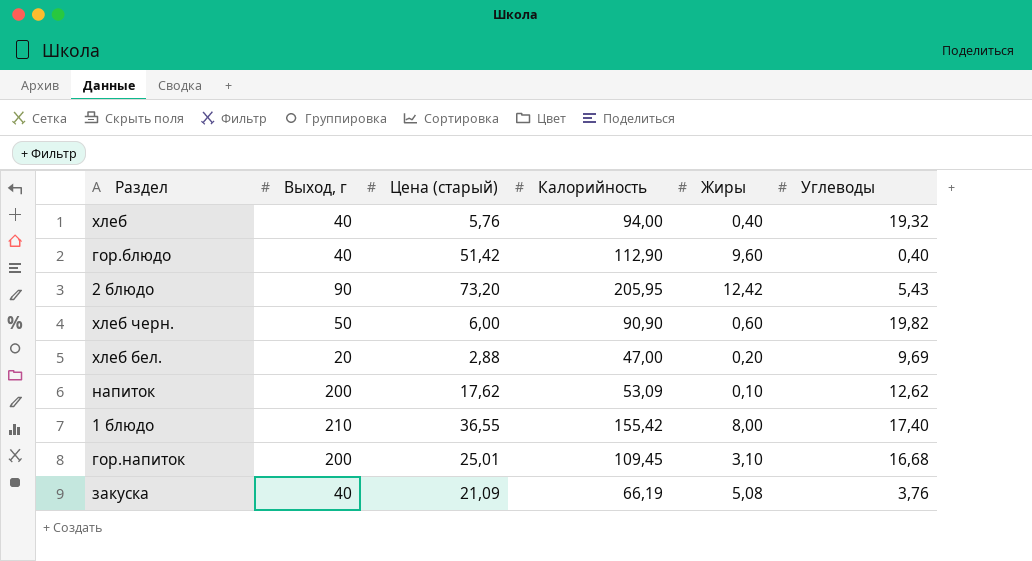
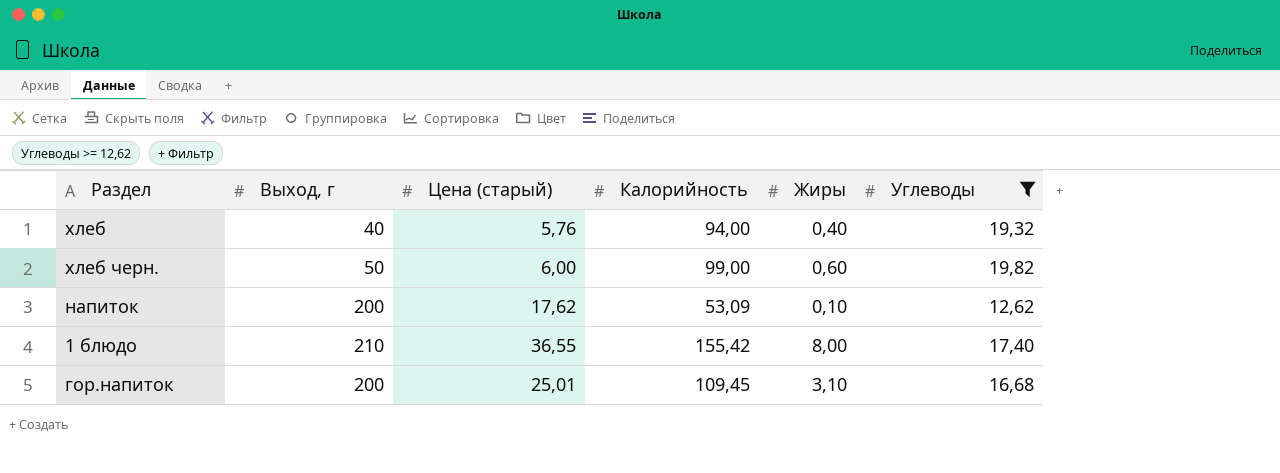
filter: none -> Углеводы >= 12,62
хлеб черн. | Калорийность: 90,90 -> 99,00

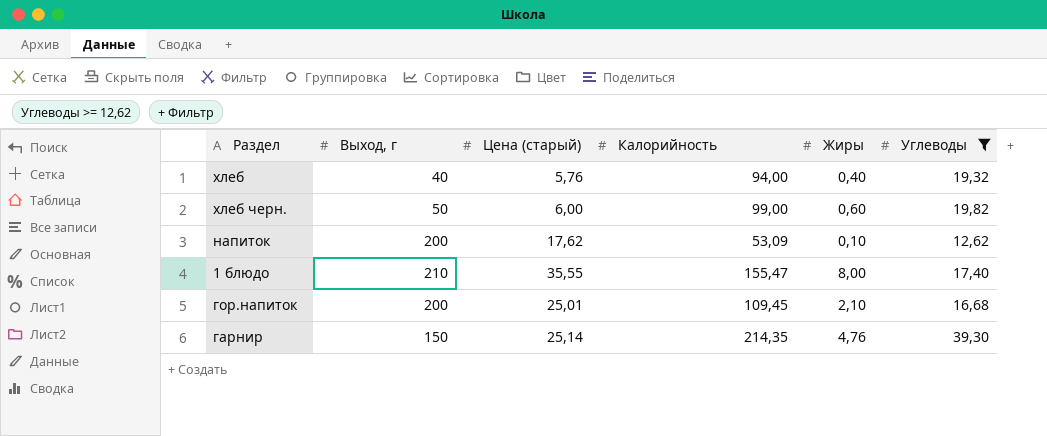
1 блюдо | Цена (старый): 36,55 -> 35,55
1 блюдо | Калорийность: 155,42 -> 155,47
гор.напиток | Жиры: 3,10 -> 2,10
row гарнир: none -> 150 | 25,14 | 214,35 | 4,76 | 39,30

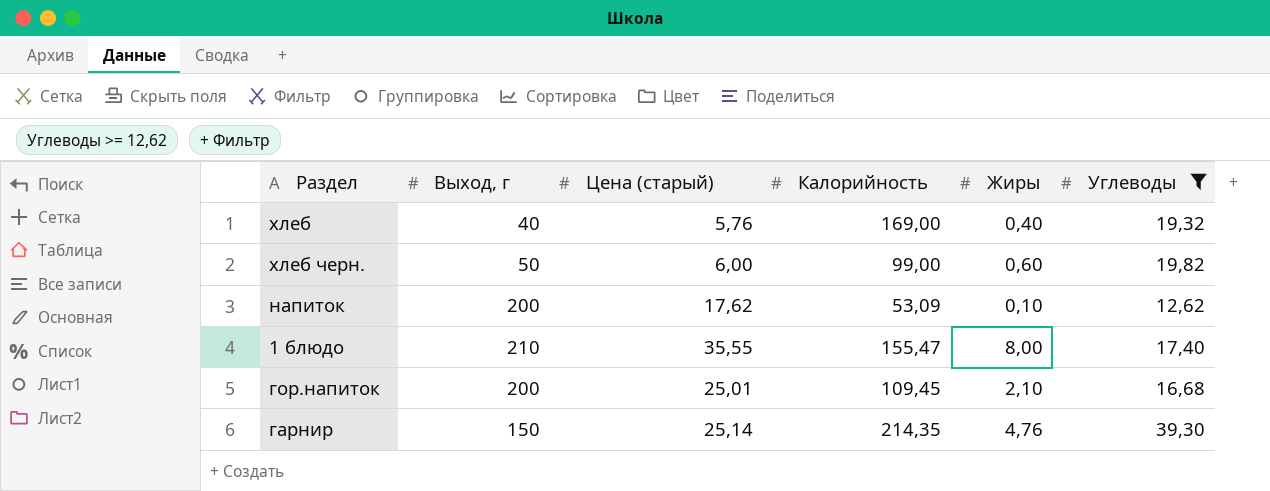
хлеб | Калорийность: 94,00 -> 169,00

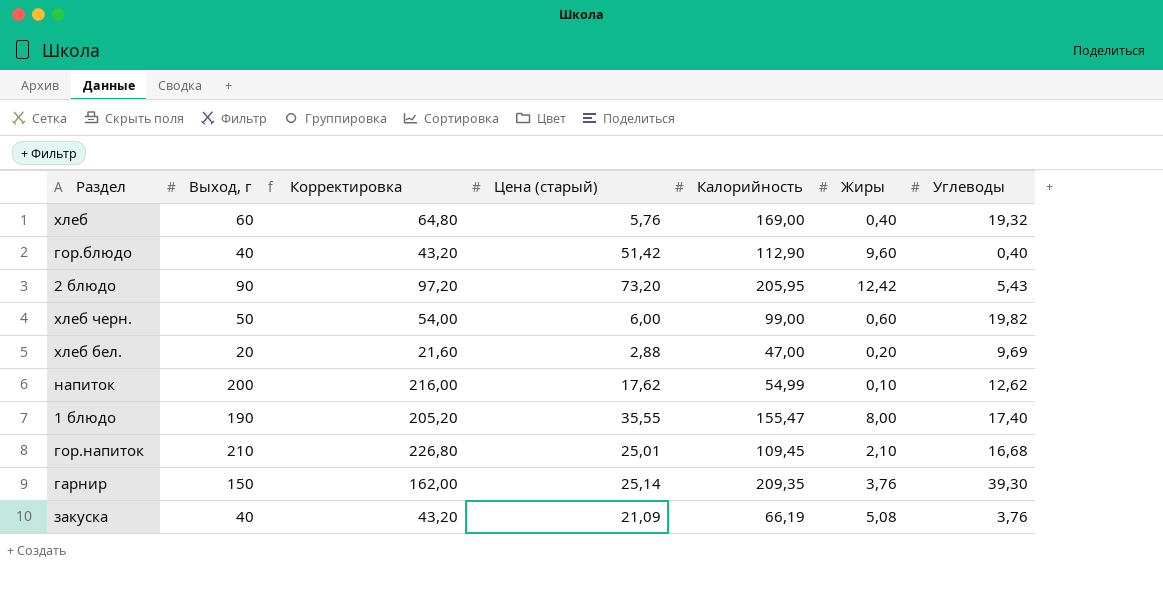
filter: Углеводы >= 12,62 -> none
column Корректировка | formula: none -> [Выход, г] * 1,08
хлеб | Выход, г: 40 -> 60
напиток | Калорийность: 53,09 -> 54,99
1 блюдо | Выход, г: 210 -> 190
гор.напиток | Выход, г: 200 -> 210
гарнир | Калорийность: 214,35 -> 209,35
гарнир | Жиры: 4,76 -> 3,76

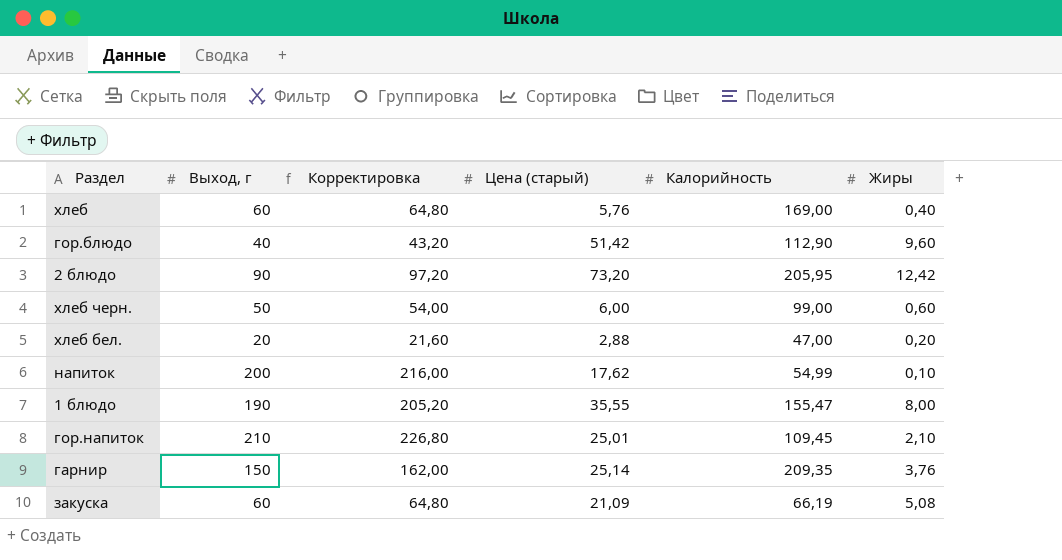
column Углеводы | position: 7 -> none
закуска | Выход, г: 40 -> 60
закуска | Корректировка: 43,20 -> 64,80

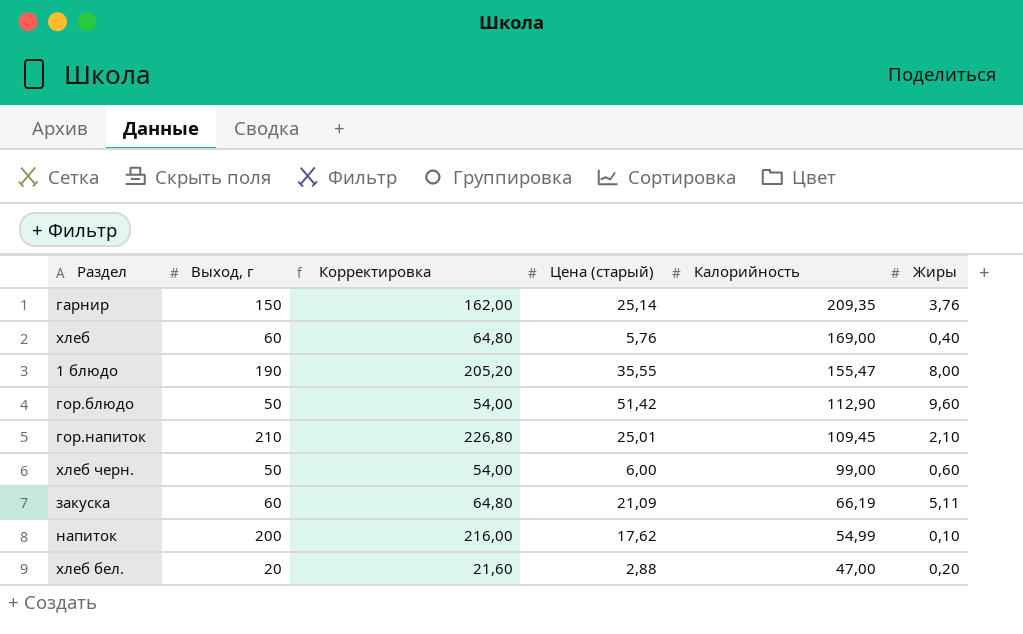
row order: none -> Калорийность descending
row 2 блюдо: 90 | 97,20 | 73,20 | 205,95 | 12,42 -> none
гор.блюдо | Выход, г: 40 -> 50
гор.блюдо | Корректировка: 43,20 -> 54,00
закуска | Жиры: 5,08 -> 5,11

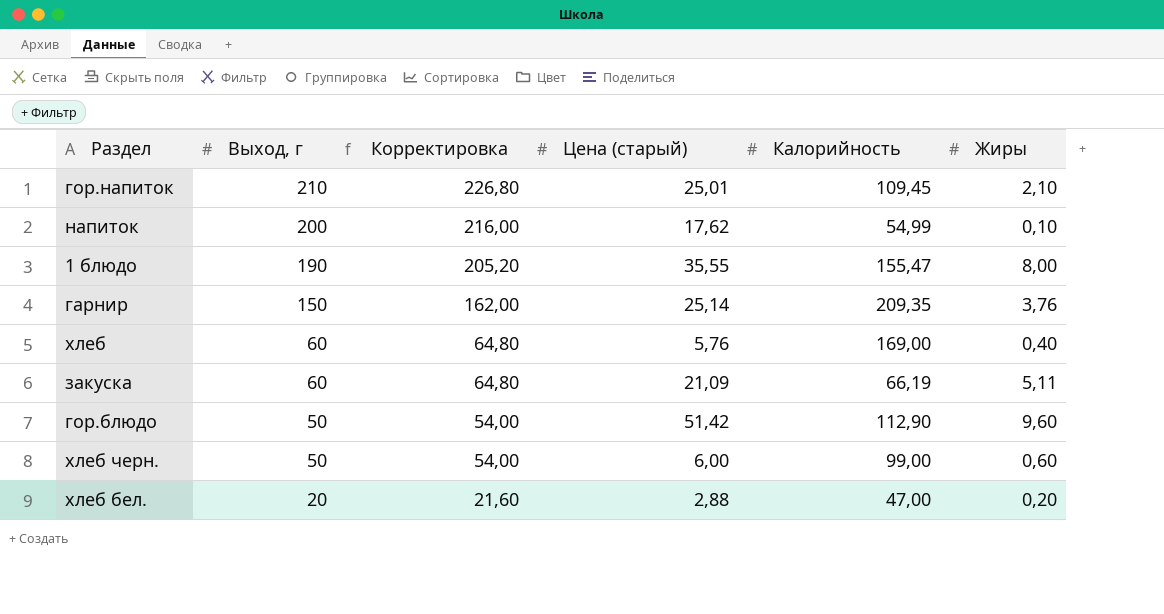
row order: Калорийность descending -> Выход, г descending

